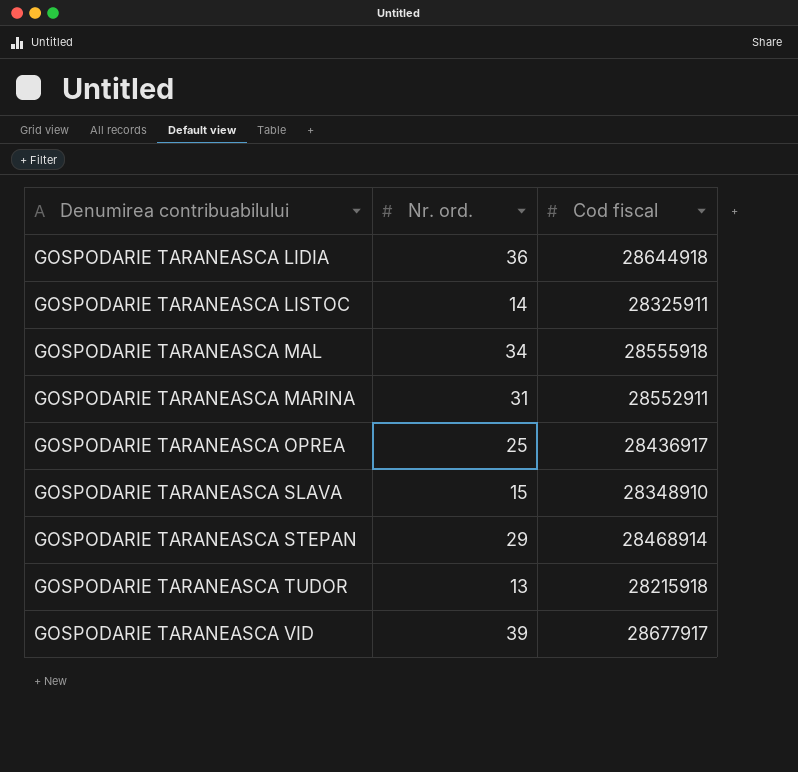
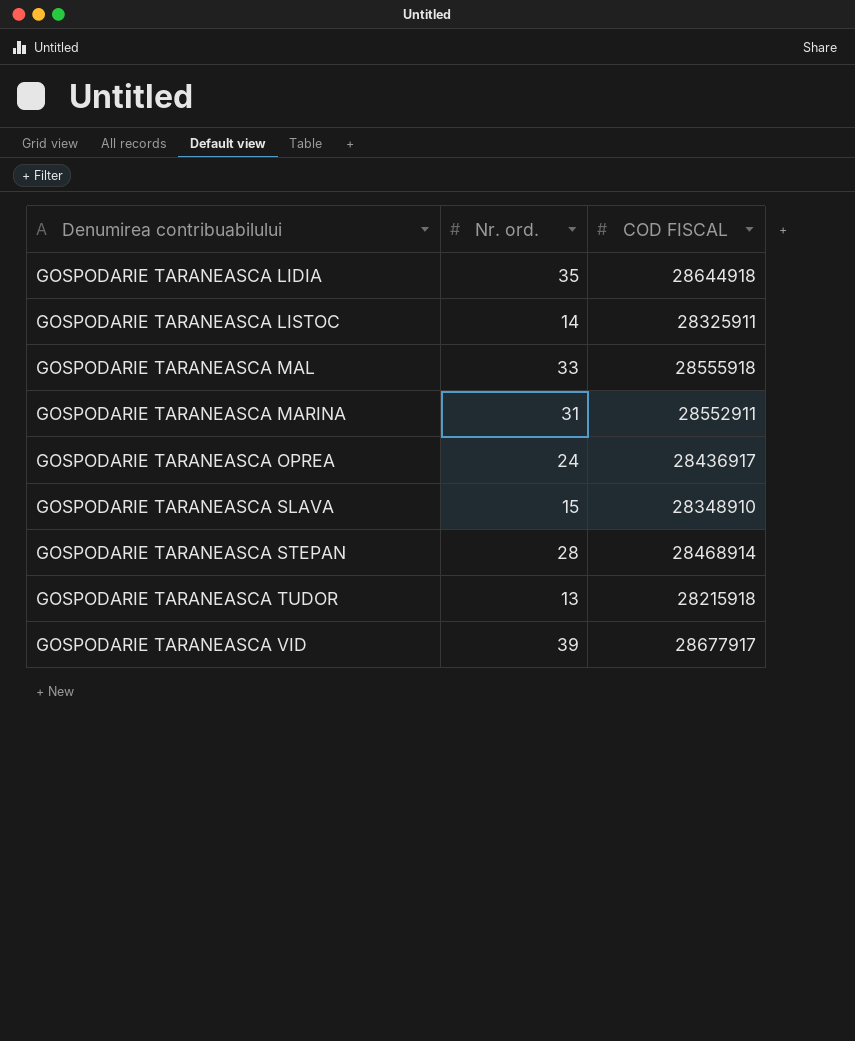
column name: Cod fiscal -> COD FISCAL
GOSPODARIE TARANEASCA LIDIA | Nr. ord.: 36 -> 35
GOSPODARIE TARANEASCA MAL | Nr. ord.: 34 -> 33
GOSPODARIE TARANEASCA OPREA | Nr. ord.: 25 -> 24
GOSPODARIE TARANEASCA STEPAN | Nr. ord.: 29 -> 28

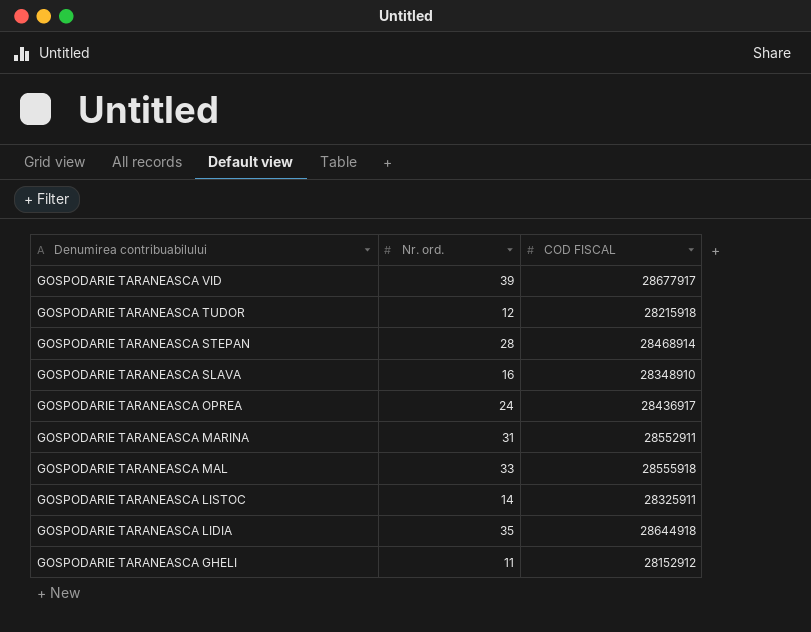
row order: Denumirea contribuabilului ascending -> Denumirea contribuabilului descending
GOSPODARIE TARANEASCA TUDOR | Nr. ord.: 13 -> 12
GOSPODARIE TARANEASCA SLAVA | Nr. ord.: 15 -> 16
row GOSPODARIE TARANEASCA GHELI: none -> 11 | 28152912

